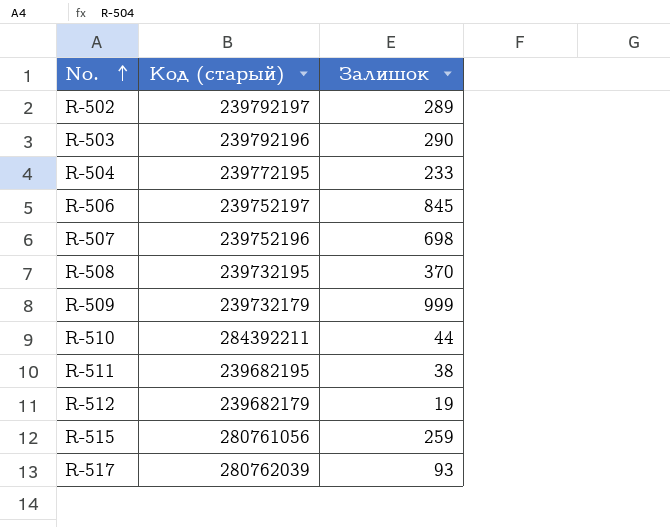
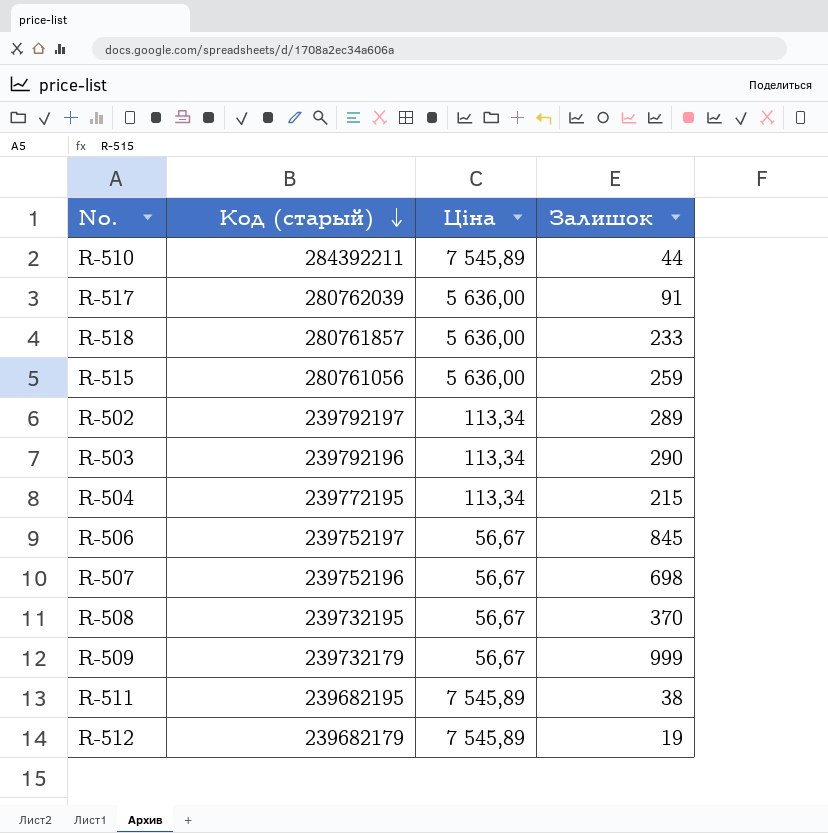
row order: No. ascending -> Код (старый) descending
column Ціна | position: none -> 3
R-517 | Залишок: 93 -> 91
row R-518: none -> 280761857 | 5 636,00 | 233
R-504 | Залишок: 233 -> 215

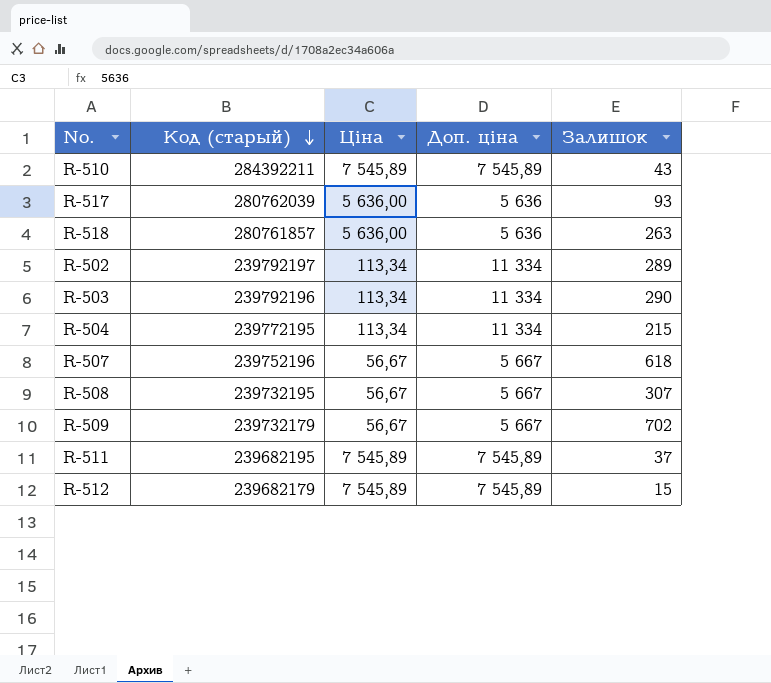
column Доп. ціна | position: none -> 4
row R-515: 280761056 | 5 636,00 | 259 -> none
row R-506: 239752197 | 56,67 | 845 -> none
R-510 | Залишок: 44 -> 43
R-517 | Залишок: 91 -> 93
R-518 | Залишок: 233 -> 263
R-507 | Залишок: 698 -> 618
R-508 | Залишок: 370 -> 307
R-509 | Залишок: 999 -> 702
R-511 | Залишок: 38 -> 37
R-512 | Залишок: 19 -> 15

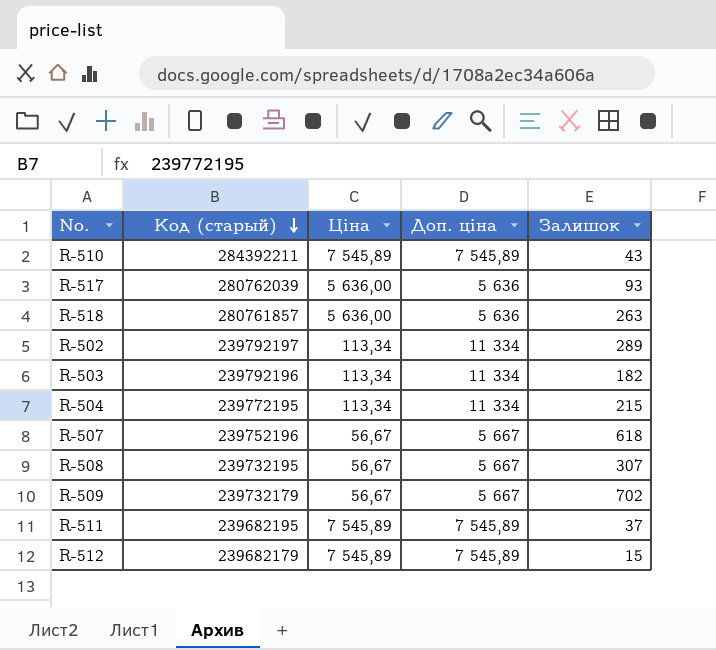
R-503 | Залишок: 290 -> 182

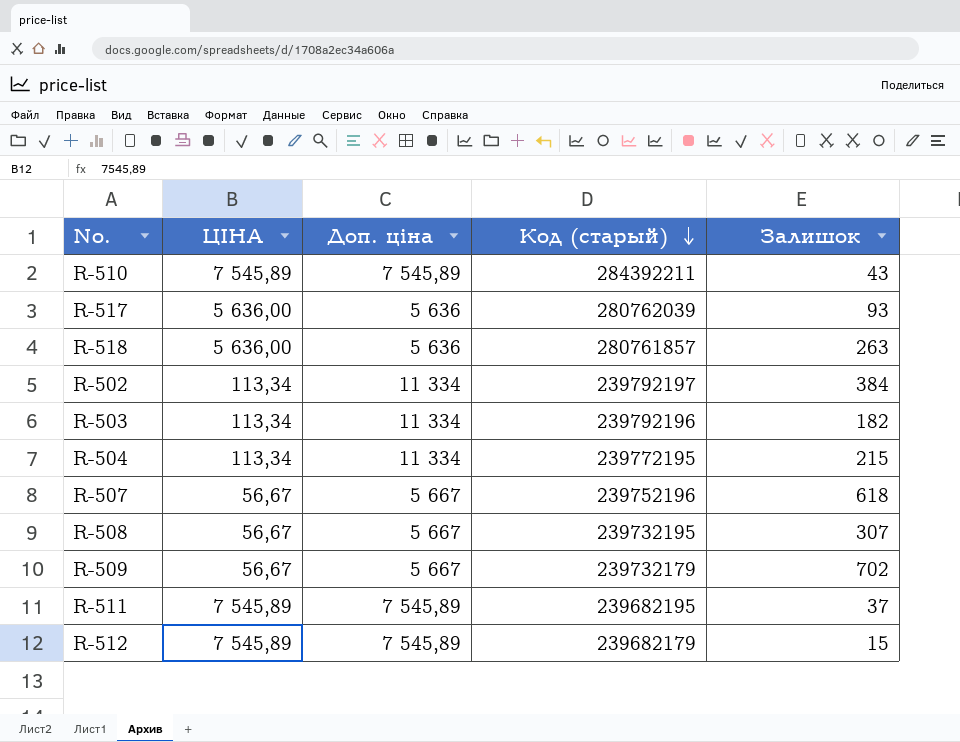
column name: Ціна -> ЦІНА
column Код (старый) | position: 2 -> 4
R-502 | Залишок: 289 -> 384

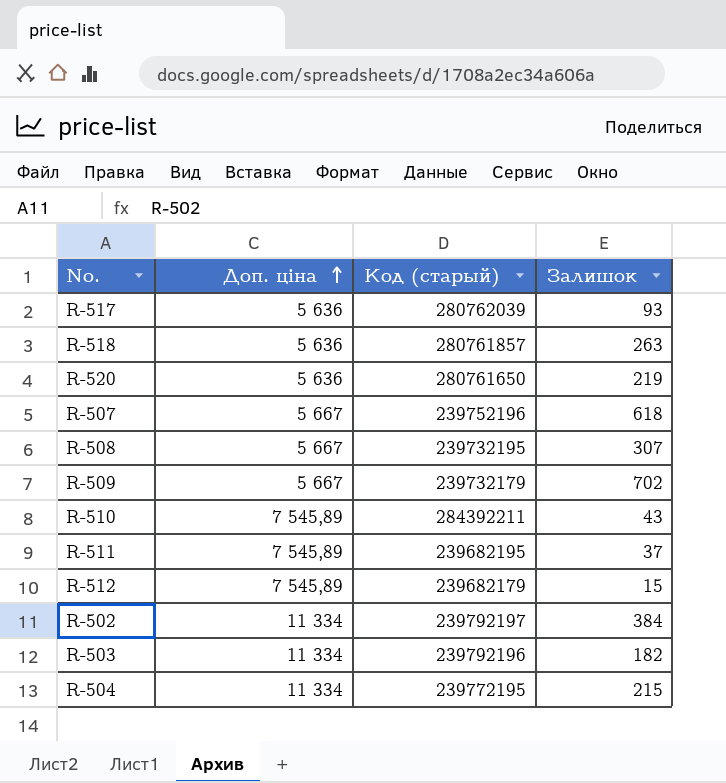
row order: Код (старый) descending -> Доп. ціна ascending
column ЦІНА | position: 2 -> none
row R-520: none -> 5 636 | 280761650 | 219

